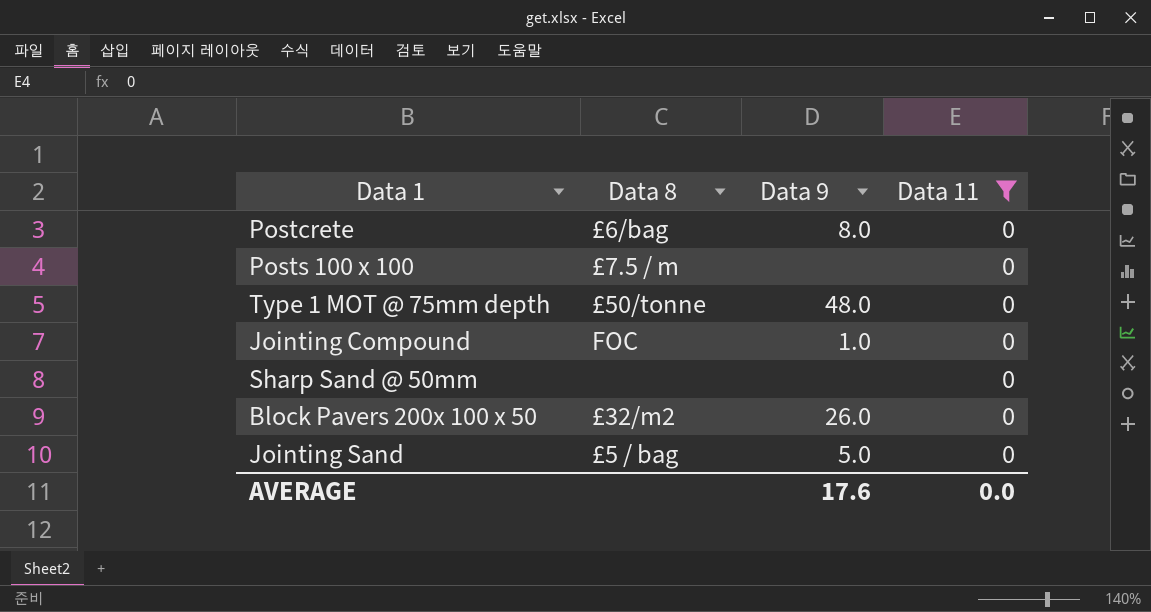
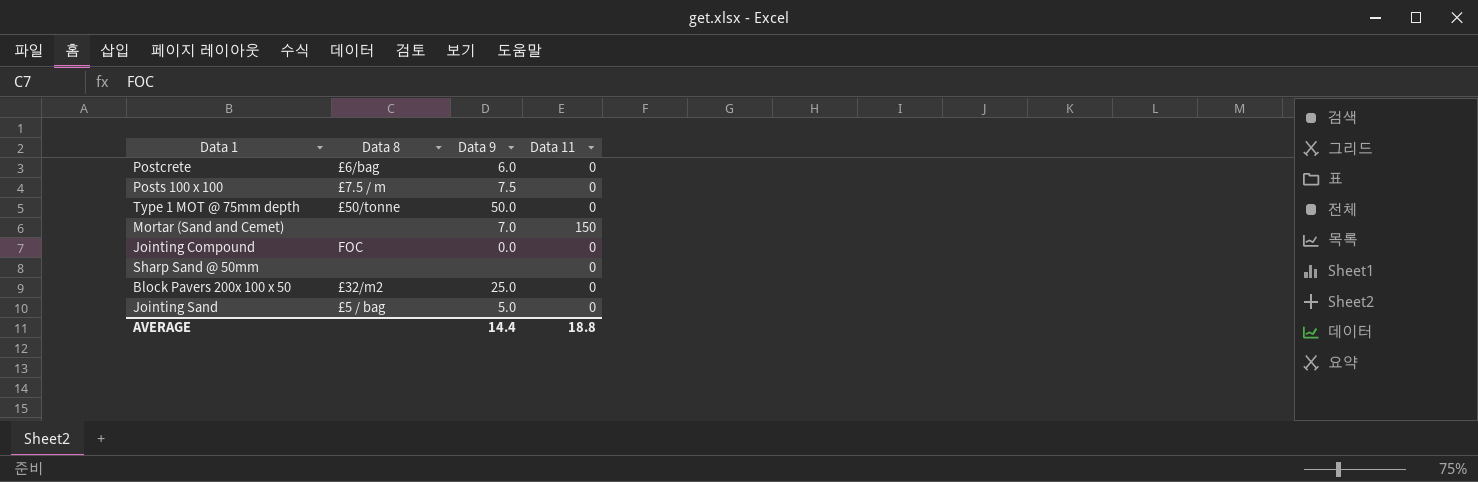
filter: Data 11 = 0 -> none
Postcrete | Data 9: 8.0 -> 6.0
Posts 100 x 100 | Data 9: none -> 7.5
Type 1 MOT @ 75mm depth | Data 9: 48.0 -> 50.0
Jointing Compound | Data 9: 1.0 -> 0.0
Block Pavers 200x 100 x 50 | Data 9: 26.0 -> 25.0
AVERAGE | Data 9: 17.6 -> 14.4
AVERAGE | Data 11: 0.0 -> 18.8

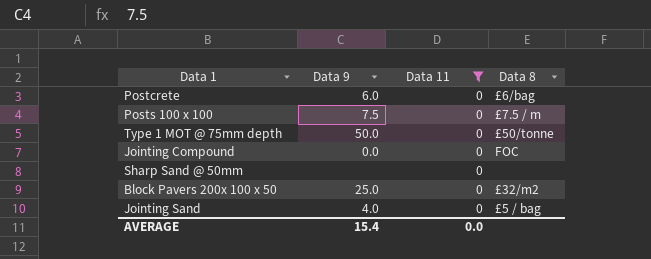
filter: none -> Data 11 = 0
column Data 8 | position: 2 -> 4
Jointing Sand | Data 9: 5.0 -> 4.0
AVERAGE | Data 9: 14.4 -> 15.4
AVERAGE | Data 11: 18.8 -> 0.0

